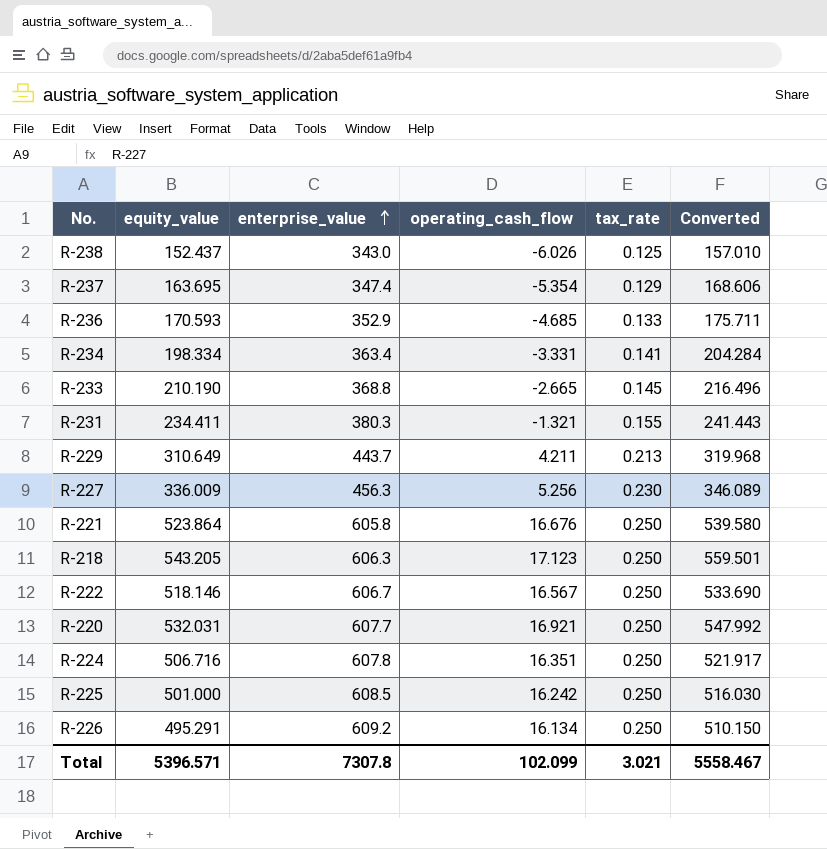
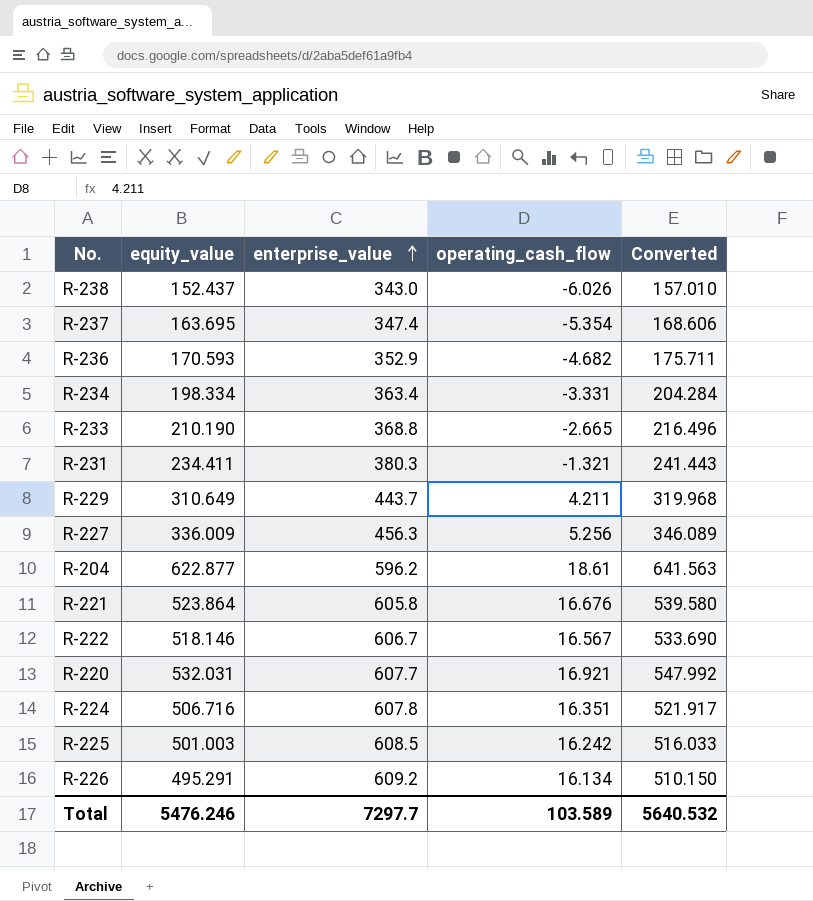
column tax_rate | position: 5 -> none
row R-218: 543.205 | 606.3 | 17.123 | 0.250 | 559.501 -> none
R-236 | operating_cash_flow: -4.685 -> -4.682
row R-204: none -> 622.877 | 596.2 | 18.61 | 641.563
R-225 | equity_value: 501.000 -> 501.003
R-225 | Converted: 516.030 -> 516.033
Total | equity_value: 5396.571 -> 5476.246
Total | enterprise_value: 7307.8 -> 7297.7
Total | operating_cash_flow: 102.099 -> 103.589
Total | Converted: 5558.467 -> 5640.532

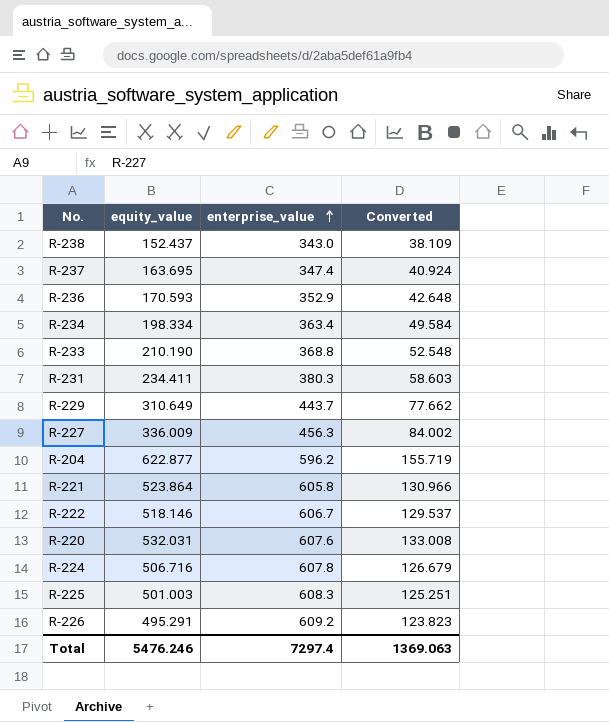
column operating_cash_flow | position: 4 -> none
column Converted | formula: [equity_value] * 1.03 -> [equity_value] * 0.25
R-220 | enterprise_value: 607.7 -> 607.6
R-225 | enterprise_value: 608.5 -> 608.3
Total | enterprise_value: 7297.7 -> 7297.4
Total | Converted: 5640.532 -> 1369.063

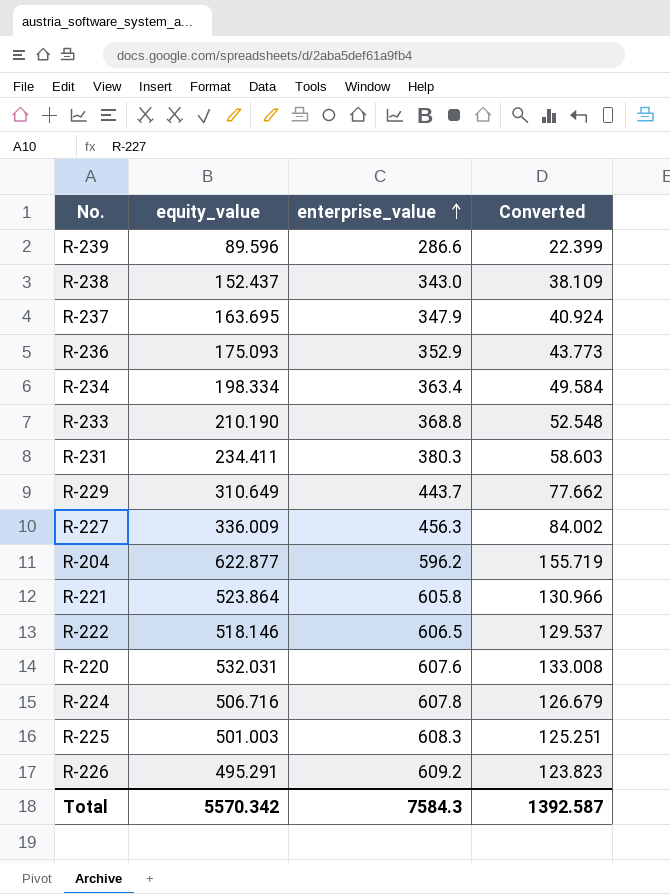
row R-239: none -> 89.596 | 286.6 | 22.399
R-237 | enterprise_value: 347.4 -> 347.9
R-236 | equity_value: 170.593 -> 175.093
R-236 | Converted: 42.648 -> 43.773
R-222 | enterprise_value: 606.7 -> 606.5
Total | equity_value: 5476.246 -> 5570.342
Total | enterprise_value: 7297.4 -> 7584.3
Total | Converted: 1369.063 -> 1392.587

